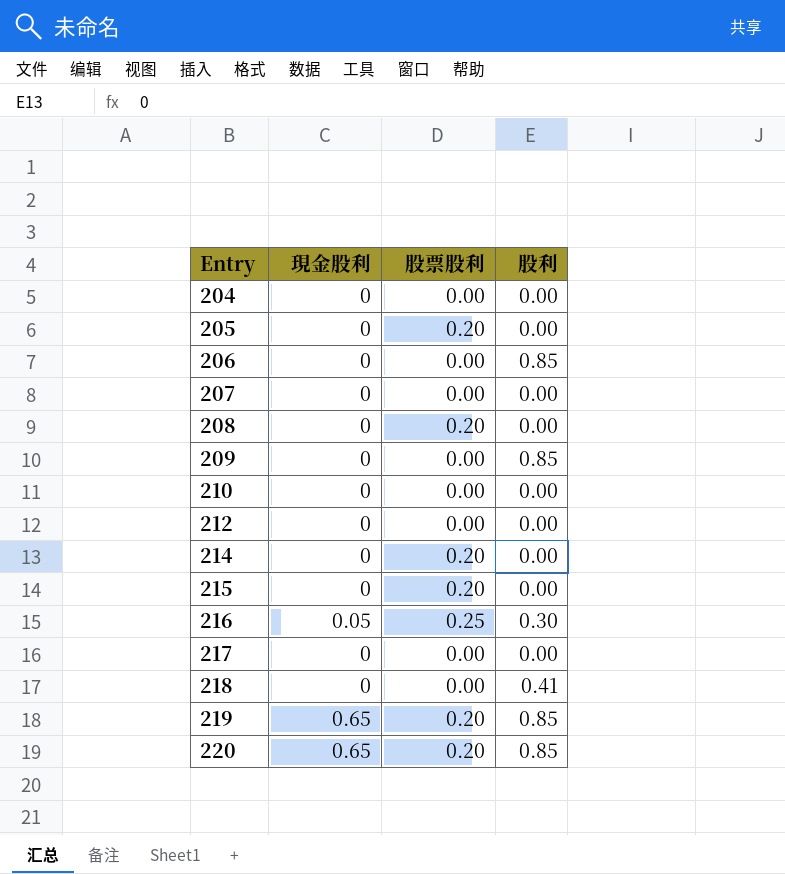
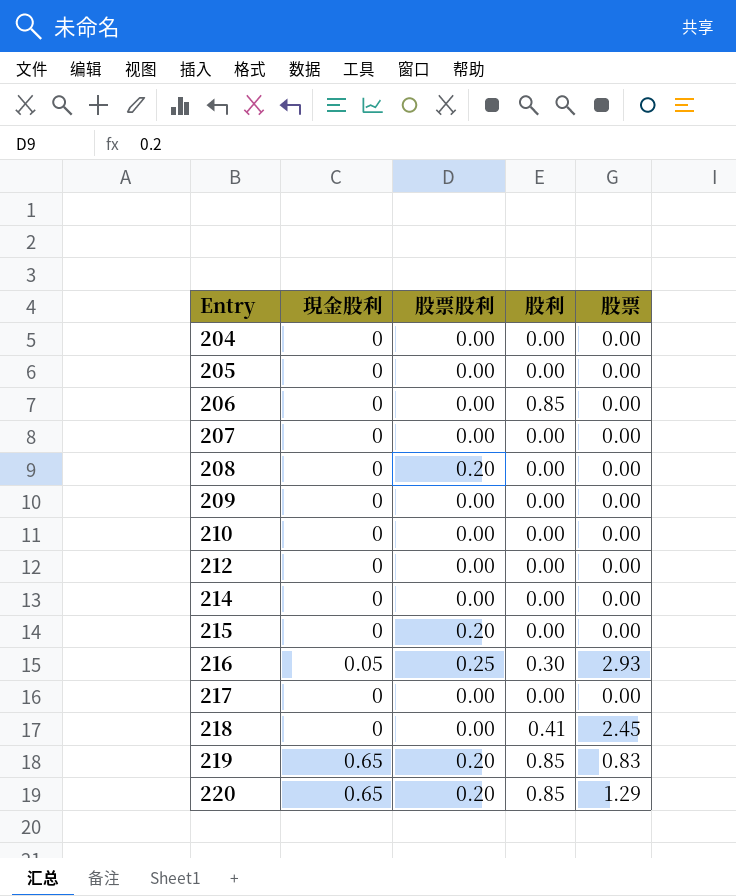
column 股票 | position: none -> 5
205 | 股票股利: 0.20 -> 0.00
209 | 股利: 0.85 -> 0.00
214 | 股票股利: 0.20 -> 0.00

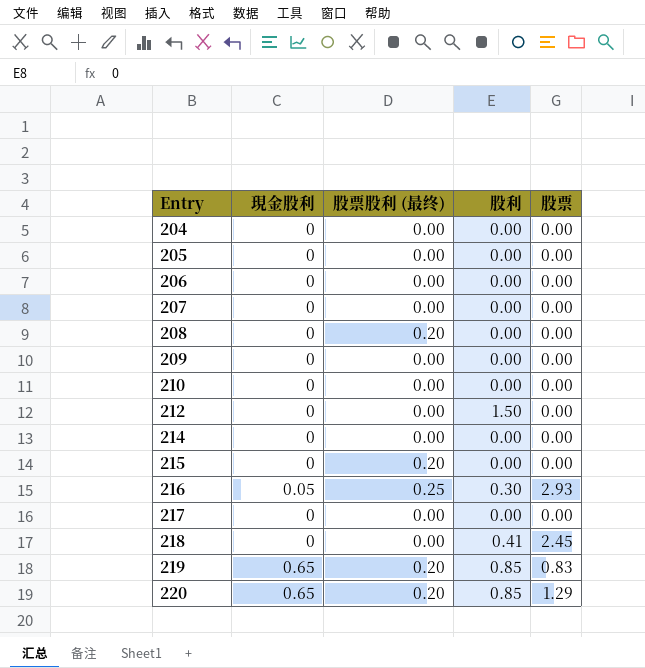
column name: 股票股利 -> 股票股利 (最终)
206 | 股利: 0.85 -> 0.00
212 | 股利: 0.00 -> 1.50

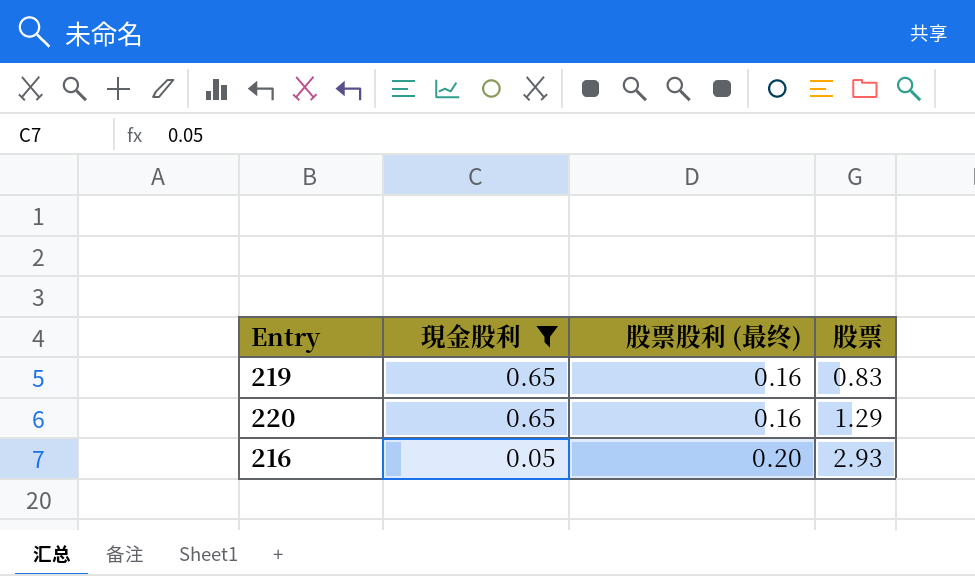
filter: none -> 現金股利 != 0
row order: Entry ascending -> 現金股利 descending
column 股利 | position: 4 -> none
219 | 股票股利 (最终): 0.20 -> 0.16
220 | 股票股利 (最终): 0.20 -> 0.16
216 | 股票股利 (最终): 0.25 -> 0.20

